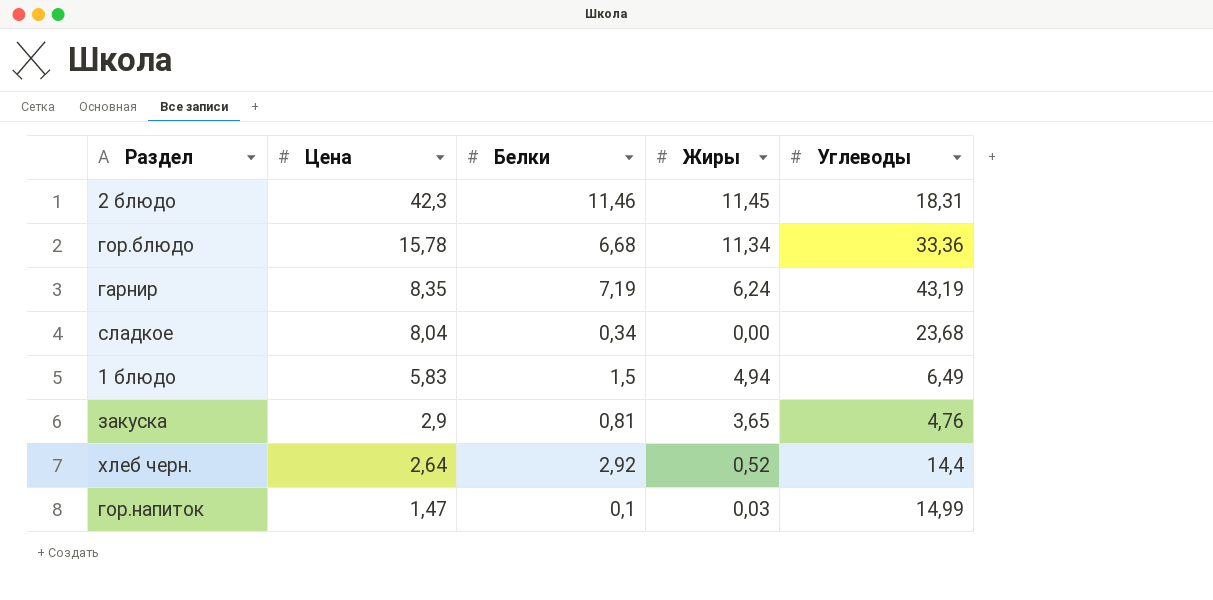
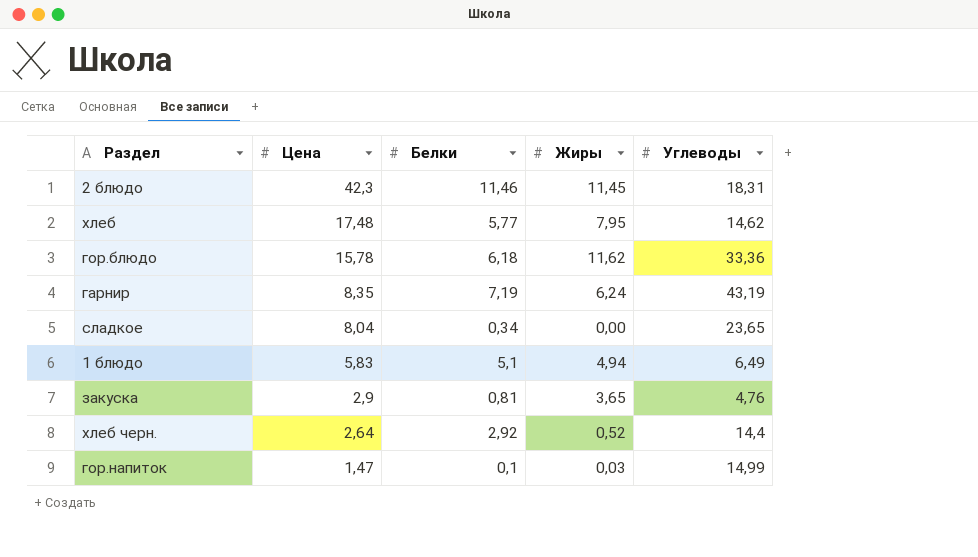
row хлеб: none -> 17,48 | 5,77 | 7,95 | 14,62
гор.блюдо | Белки: 6,68 -> 6,18
гор.блюдо | Жиры: 11,34 -> 11,62
сладкое | Углеводы: 23,68 -> 23,65
1 блюдо | Белки: 1,5 -> 5,1

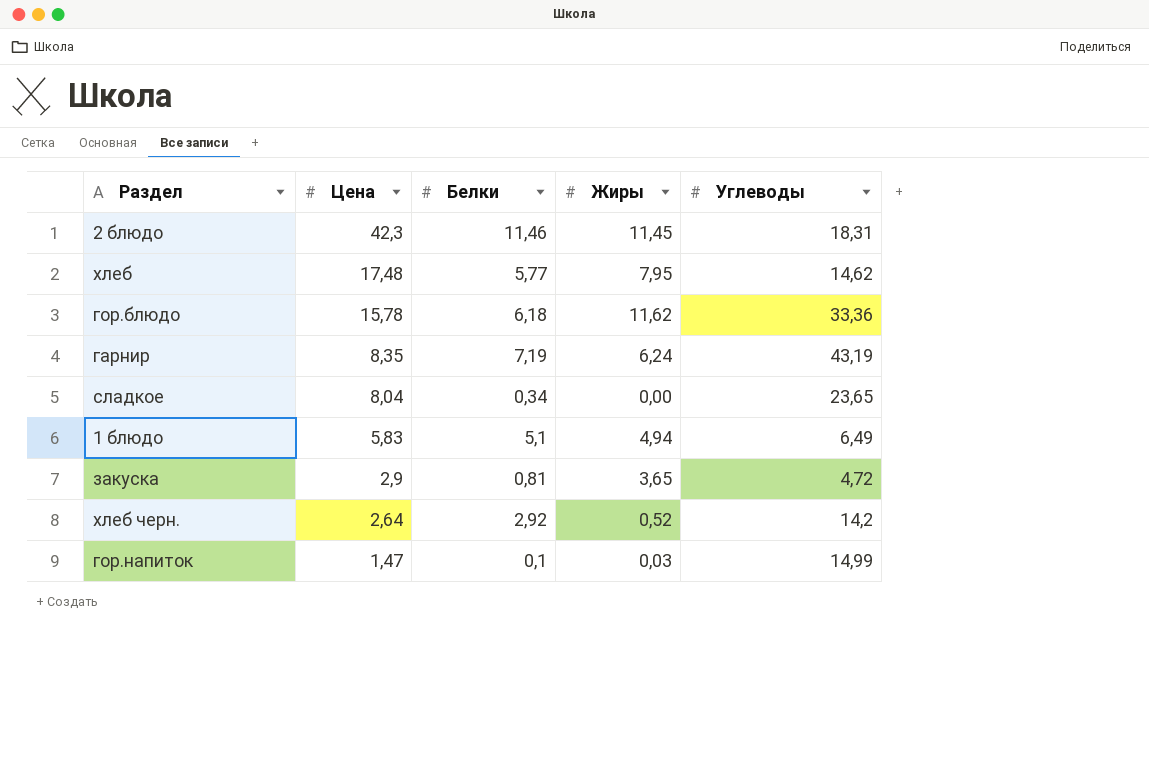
закуска | Углеводы: 4,76 -> 4,72
хлеб черн. | Углеводы: 14,4 -> 14,2

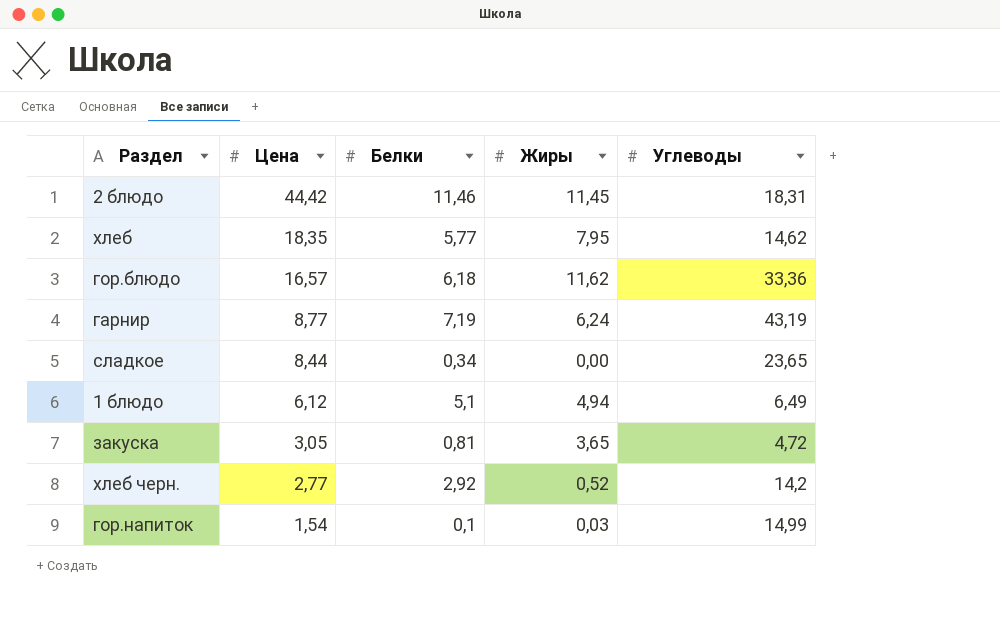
2 блюдо | Цена: 42,3 -> 44,42
хлеб | Цена: 17,48 -> 18,35
гор.блюдо | Цена: 15,78 -> 16,57
гарнир | Цена: 8,35 -> 8,77
сладкое | Цена: 8,04 -> 8,44
1 блюдо | Цена: 5,83 -> 6,12
закуска | Цена: 2,9 -> 3,05
хлеб черн. | Цена: 2,64 -> 2,77
гор.напиток | Цена: 1,47 -> 1,54

